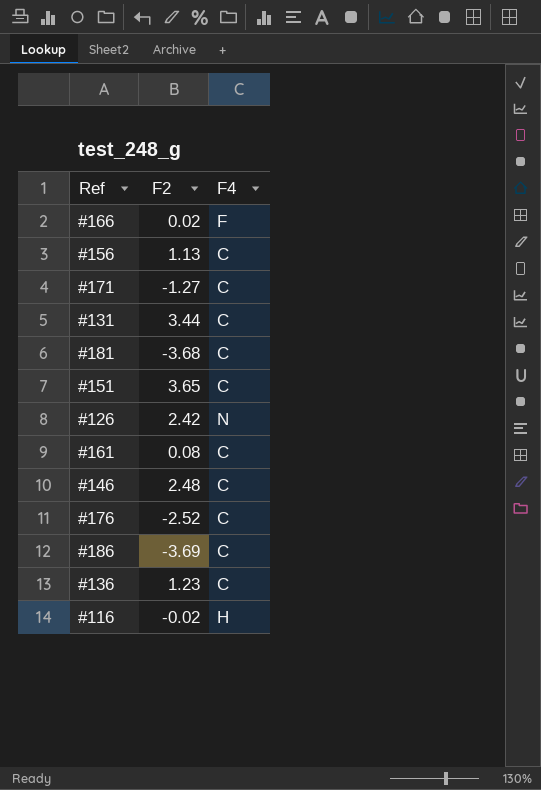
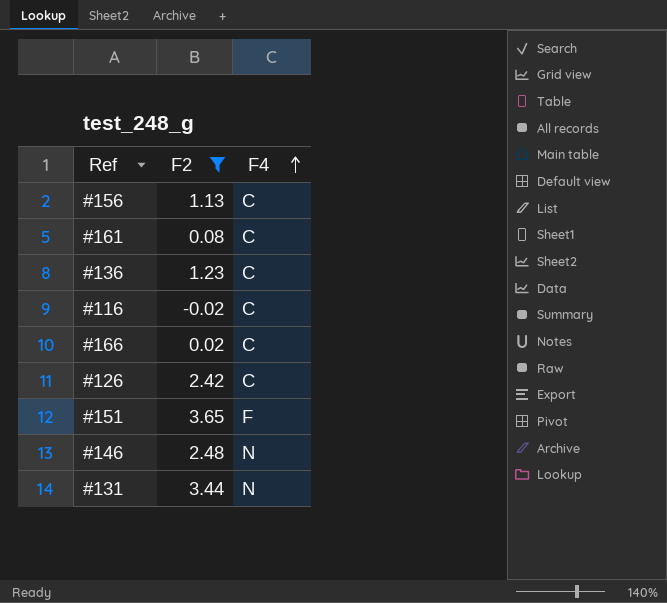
filter: none -> F2 >= -0.02
row order: none -> F4 ascending
#116 | F4: H -> C
#166 | F4: F -> C
#126 | F4: N -> C
#151 | F4: C -> F
#146 | F4: C -> N
#131 | F4: C -> N

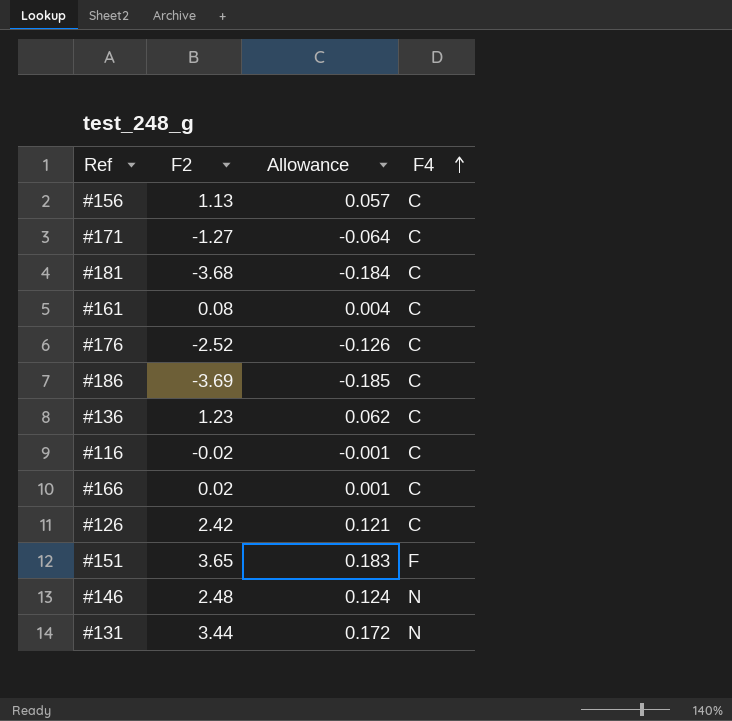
filter: F2 >= -0.02 -> none
column Allowance | formula: none -> [F2] * 0.05

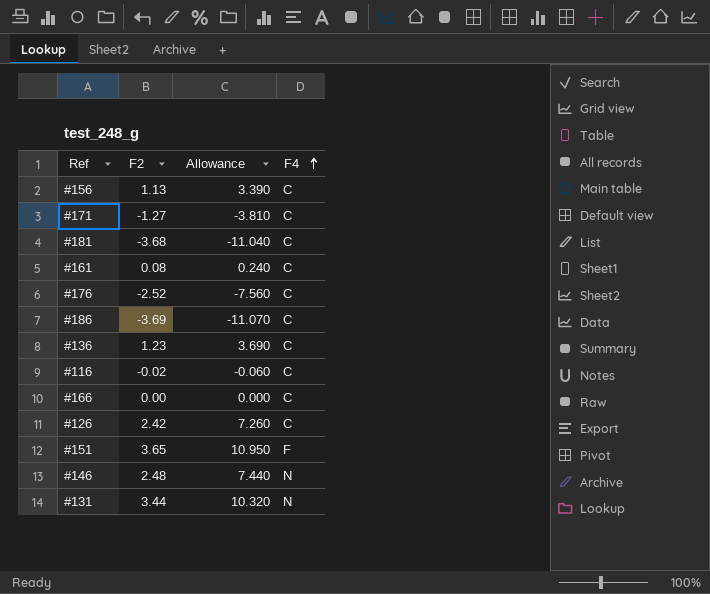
column Allowance | formula: [F2] * 0.05 -> [F2] * 3
#166 | F2: 0.02 -> 0.00

